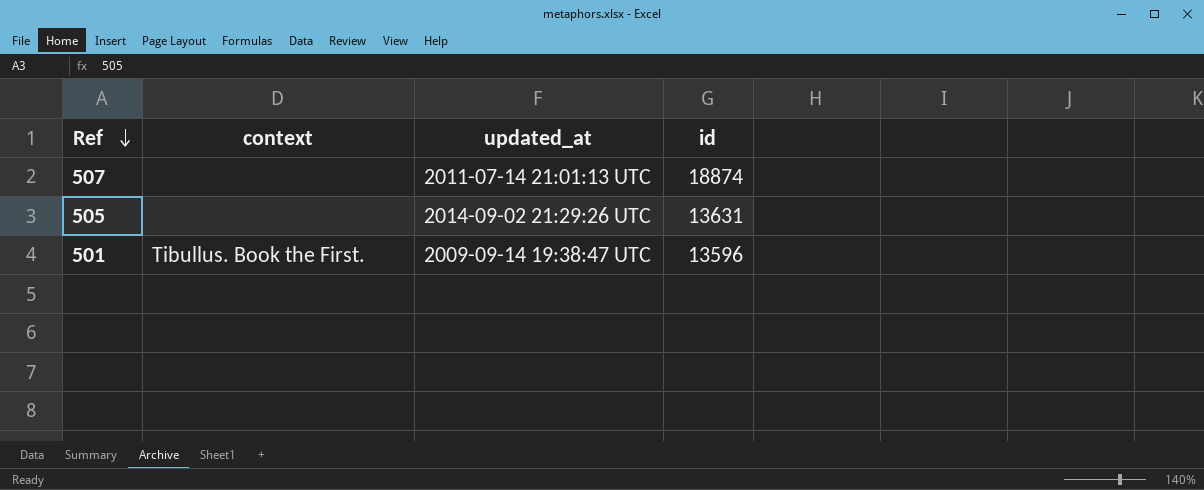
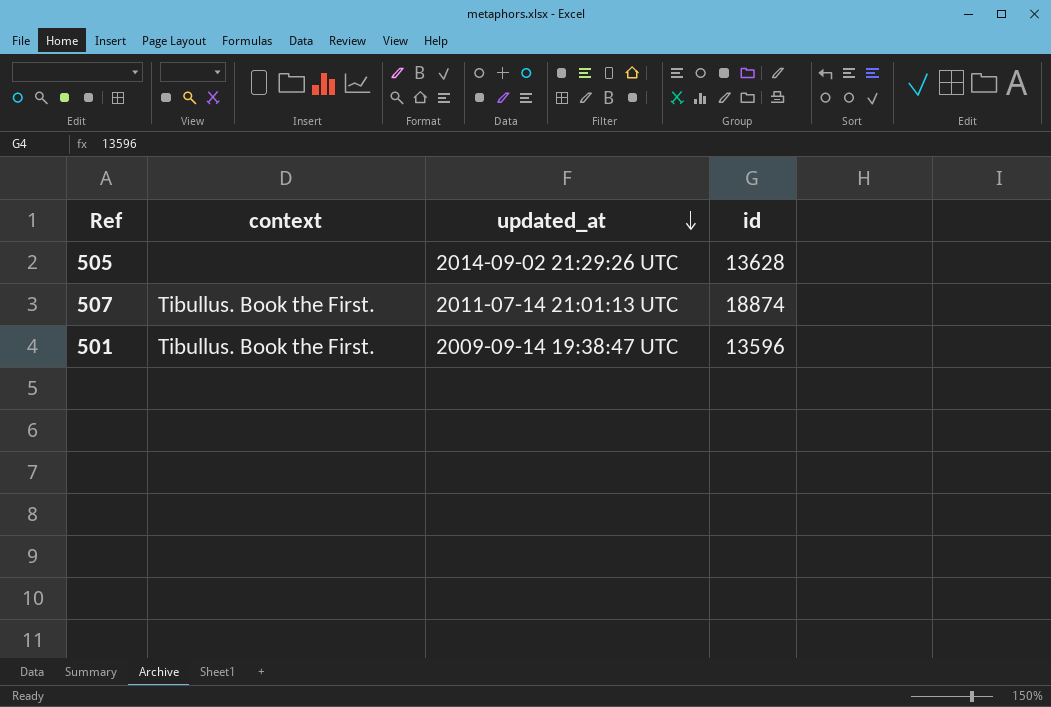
row order: Ref descending -> updated_at descending
505 | id: 13631 -> 13628
507 | context: none -> Tibullus. Book the First.

